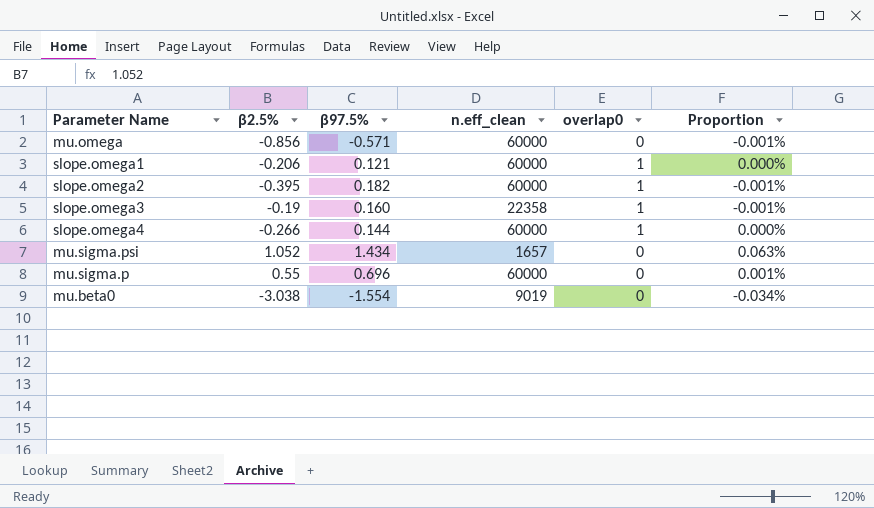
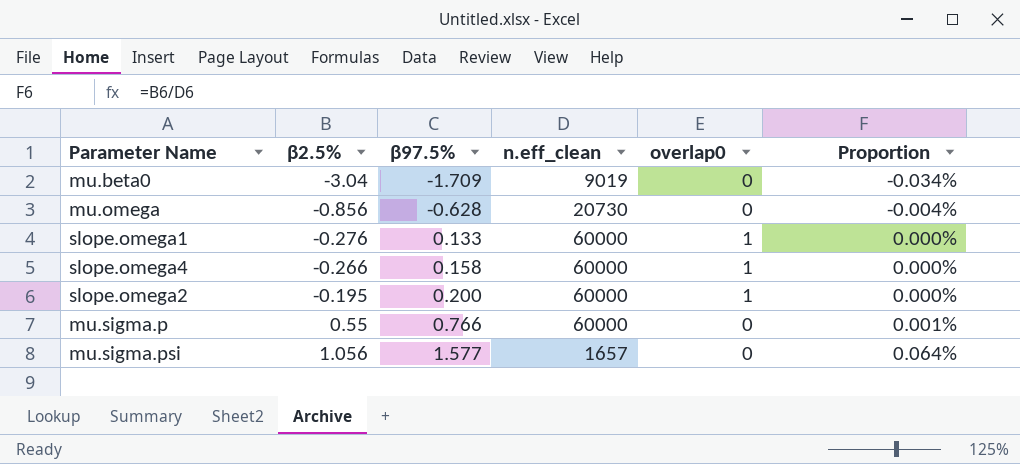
row order: none -> β2.5% ascending
row slope.omega3: -0.19 | 0.160 | 22358 | 1 | -0.001% -> none
mu.beta0 | β2.5%: -3.038 -> -3.04
mu.beta0 | β97.5%: -1.554 -> -1.709
mu.omega | β97.5%: -0.571 -> -0.628
mu.omega | n.eff_clean: 60000 -> 20730
mu.omega | Proportion: -0.001% -> -0.004%
slope.omega1 | β2.5%: -0.206 -> -0.276
slope.omega1 | β97.5%: 0.121 -> 0.133
slope.omega4 | β97.5%: 0.144 -> 0.158
slope.omega2 | β2.5%: -0.395 -> -0.195
slope.omega2 | β97.5%: 0.182 -> 0.200
slope.omega2 | Proportion: -0.001% -> 0.000%
mu.sigma.p | β97.5%: 0.696 -> 0.766
mu.sigma.psi | β2.5%: 1.052 -> 1.056
mu.sigma.psi | β97.5%: 1.434 -> 1.577
mu.sigma.psi | Proportion: 0.063% -> 0.064%

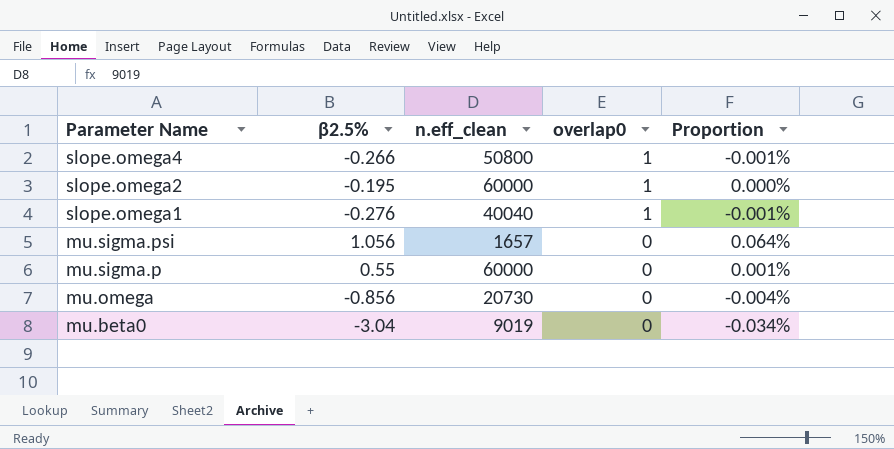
row order: β2.5% ascending -> Parameter Name descending
column β97.5% | position: 3 -> none
slope.omega4 | n.eff_clean: 60000 -> 50800
slope.omega4 | Proportion: 0.000% -> -0.001%
slope.omega1 | n.eff_clean: 60000 -> 40040
slope.omega1 | Proportion: 0.000% -> -0.001%

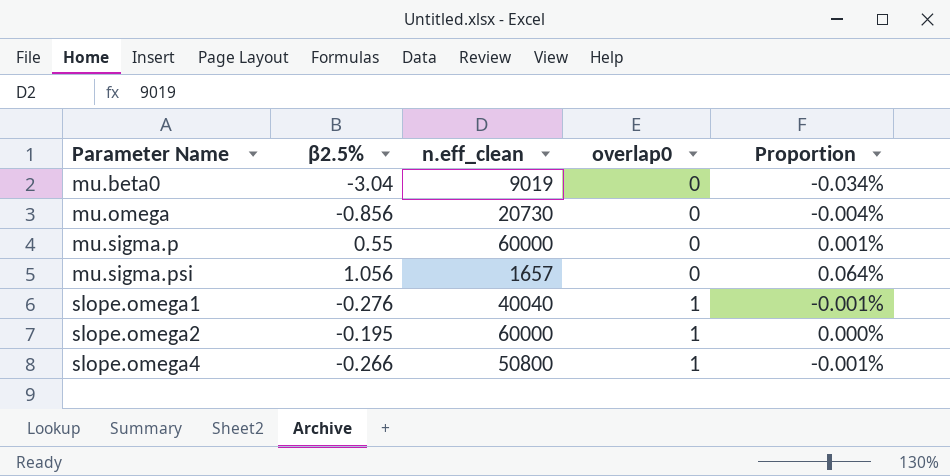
row order: Parameter Name descending -> Parameter Name ascending

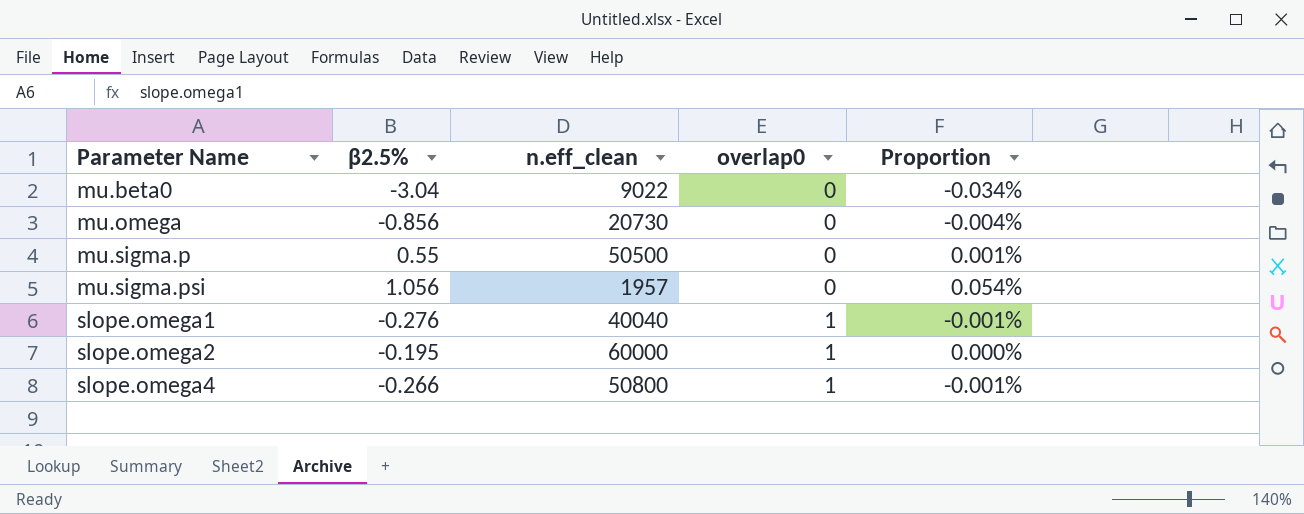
mu.beta0 | n.eff_clean: 9019 -> 9022
mu.sigma.p | n.eff_clean: 60000 -> 50500
mu.sigma.psi | n.eff_clean: 1657 -> 1957
mu.sigma.psi | Proportion: 0.064% -> 0.054%

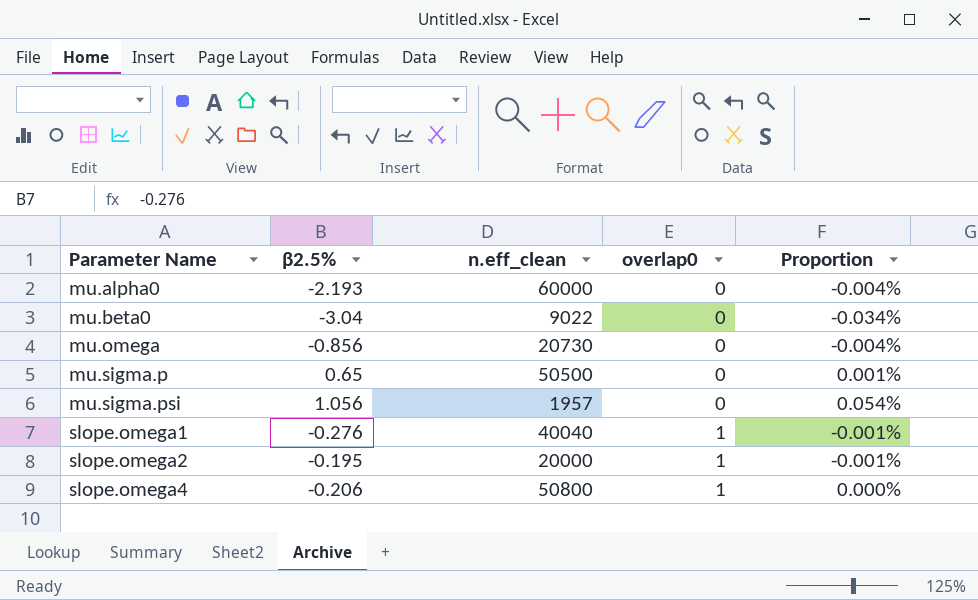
row mu.alpha0: none -> -2.193 | 60000 | 0 | -0.004%
mu.sigma.p | β2.5%: 0.55 -> 0.65
slope.omega2 | n.eff_clean: 60000 -> 20000
slope.omega2 | Proportion: 0.000% -> -0.001%
slope.omega4 | β2.5%: -0.266 -> -0.206
slope.omega4 | Proportion: -0.001% -> 0.000%

